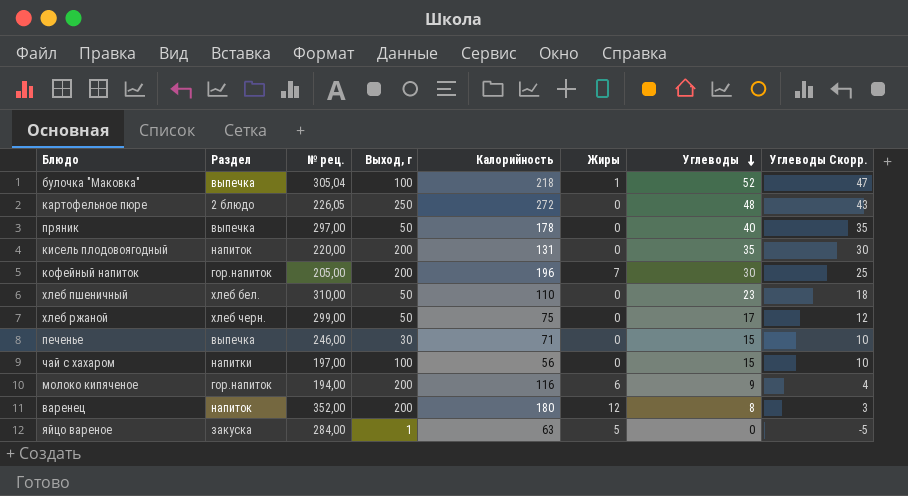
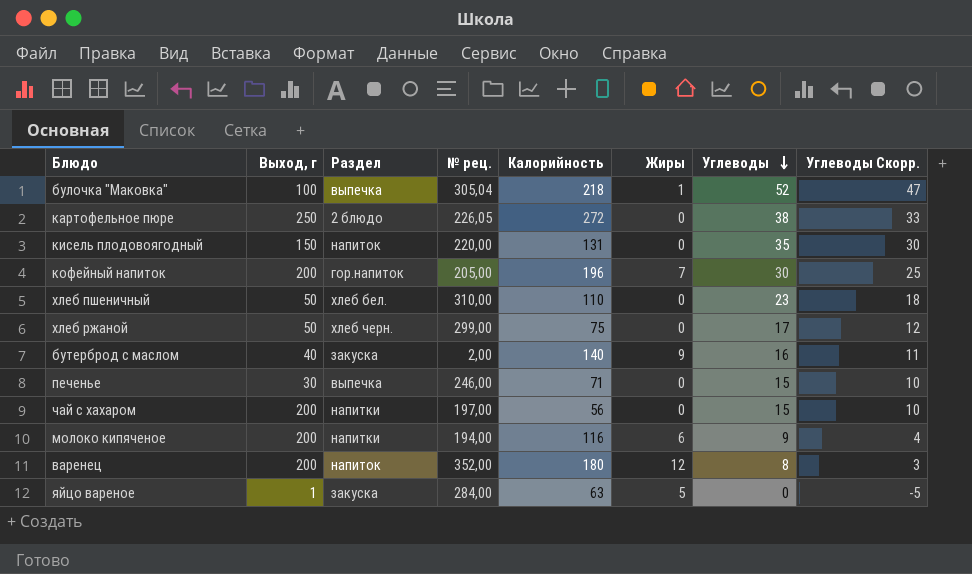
column Выход, г | position: 4 -> 2
row пряник: выпечка | 297,00 | 50 | 178 | 0 | 40 | 35 -> none
картофельное пюре | Углеводы: 48 -> 38
картофельное пюре | Углеводы Скорр.: 43 -> 33
кисель плодовоягодный | Выход, г: 200 -> 150
row бутерброд с маслом: none -> 40 | закуска | 2,00 | 140 | 9 | 16 | 11
чай с хахаром | Выход, г: 100 -> 200
молоко кипяченое | Раздел: гор.напиток -> напитки

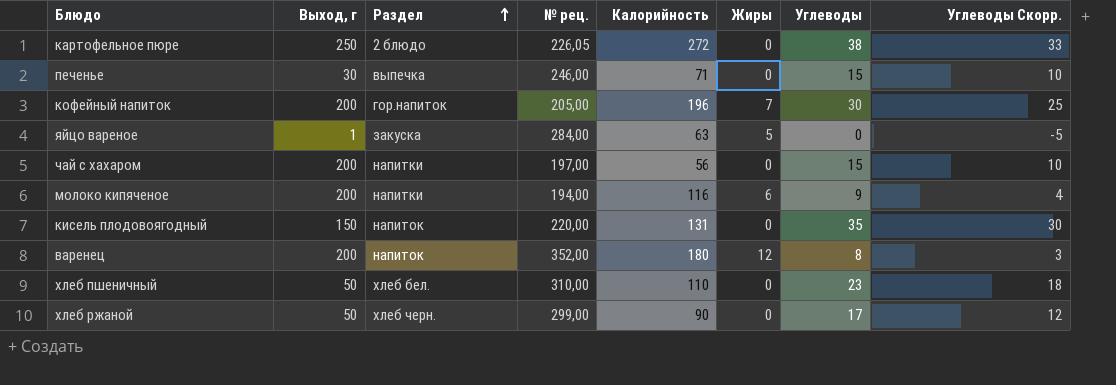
row order: Углеводы descending -> Раздел ascending
row булочка "Маковка": 100 | выпечка | 305,04 | 218 | 1 | 52 | 47 -> none
row бутерброд с маслом: 40 | закуска | 2,00 | 140 | 9 | 16 | 11 -> none
хлеб ржаной | Калорийность: 75 -> 90

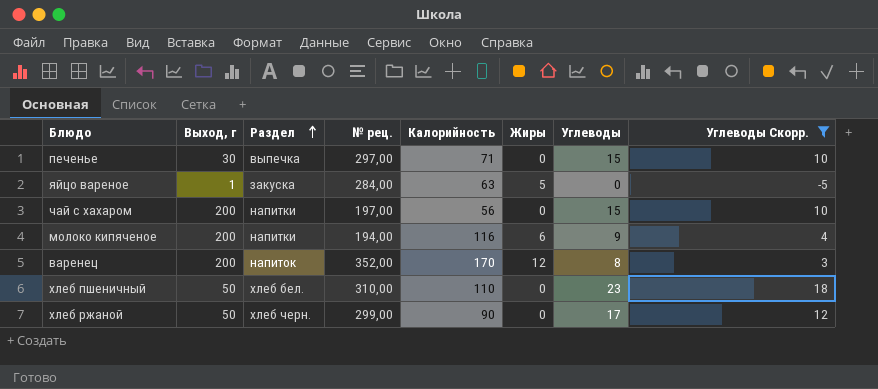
filter: none -> Углеводы Скорр. <= 18
печенье | № рец.: 246,00 -> 297,00
варенец | Калорийность: 180 -> 170

